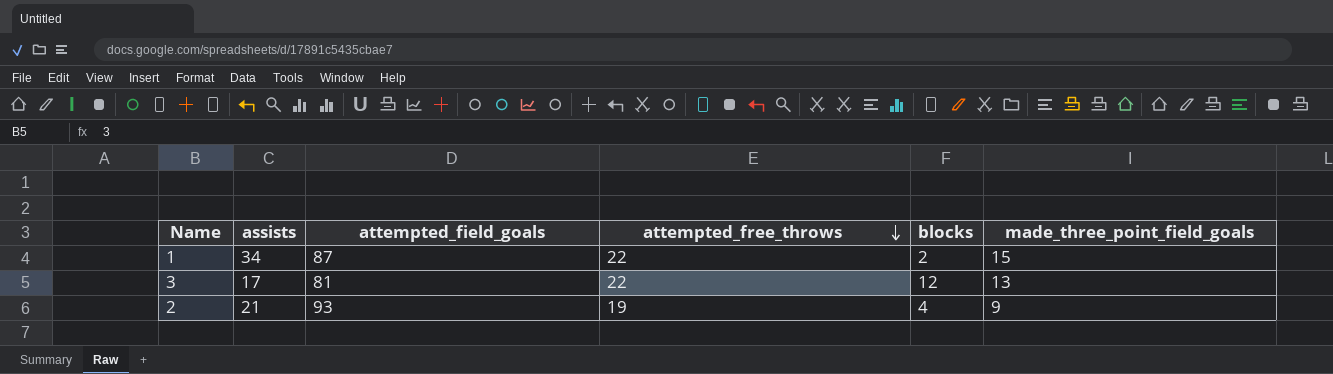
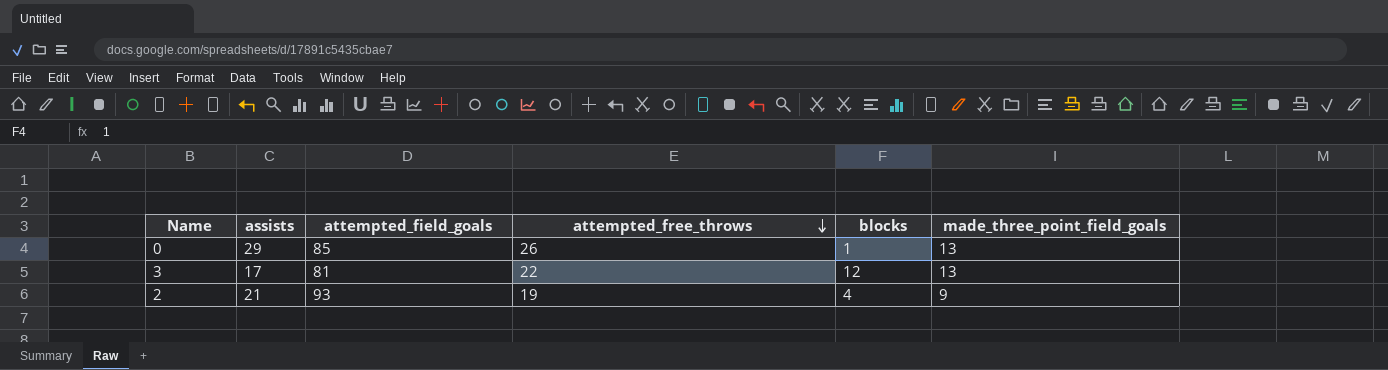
row 1: 34 | 87 | 22 | 2 | 15 -> none
row 0: none -> 29 | 85 | 26 | 1 | 13

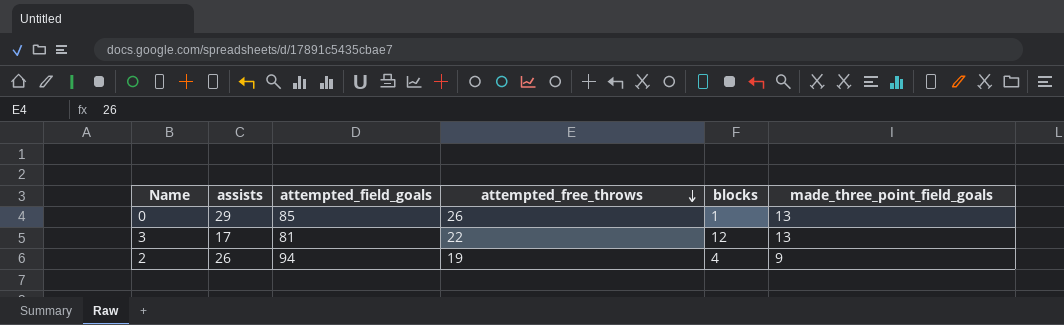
2 | assists: 21 -> 26
2 | attempted_field_goals: 93 -> 94

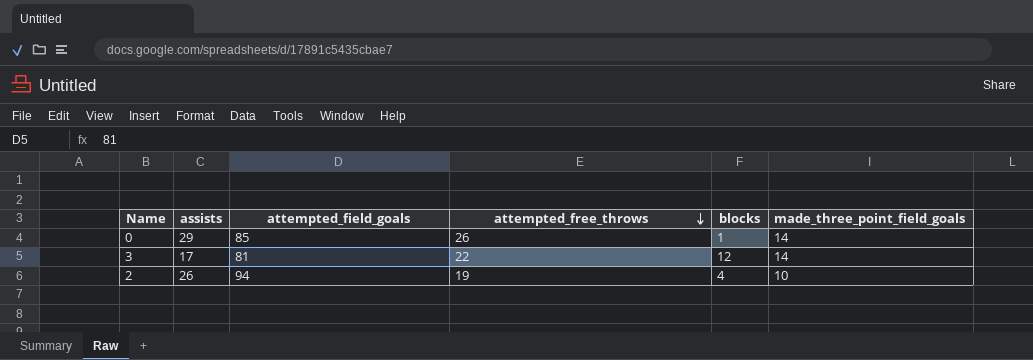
0 | made_three_point_field_goals: 13 -> 14
3 | made_three_point_field_goals: 13 -> 14
2 | made_three_point_field_goals: 9 -> 10

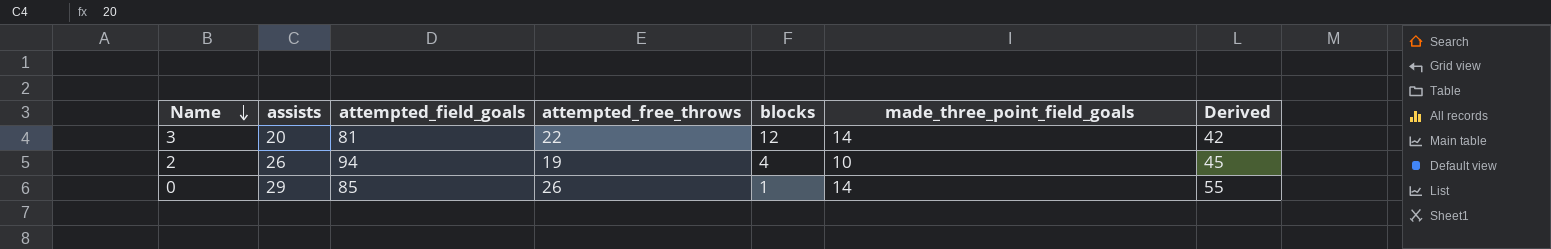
row order: attempted_free_throws descending -> Name descending
column Derived | formula: none -> [assists] + [attempted_free_throws]
3 | assists: 17 -> 20

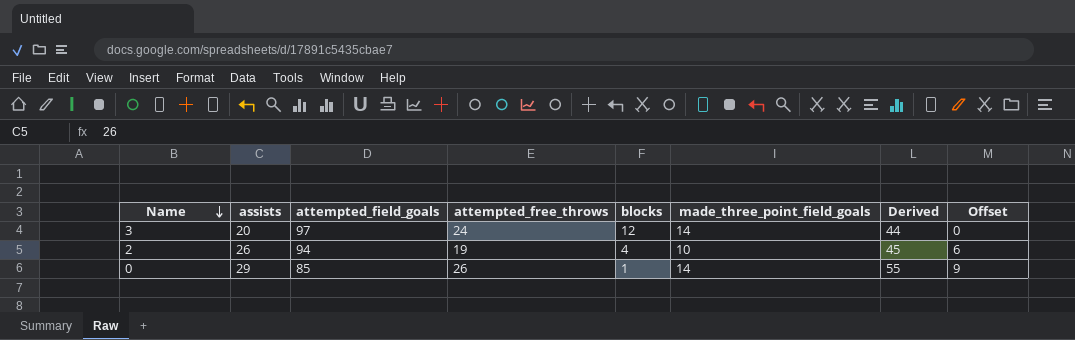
column Offset | formula: none -> [assists] - 20
3 | attempted_field_goals: 81 -> 97
3 | attempted_free_throws: 22 -> 24
3 | Derived: 42 -> 44

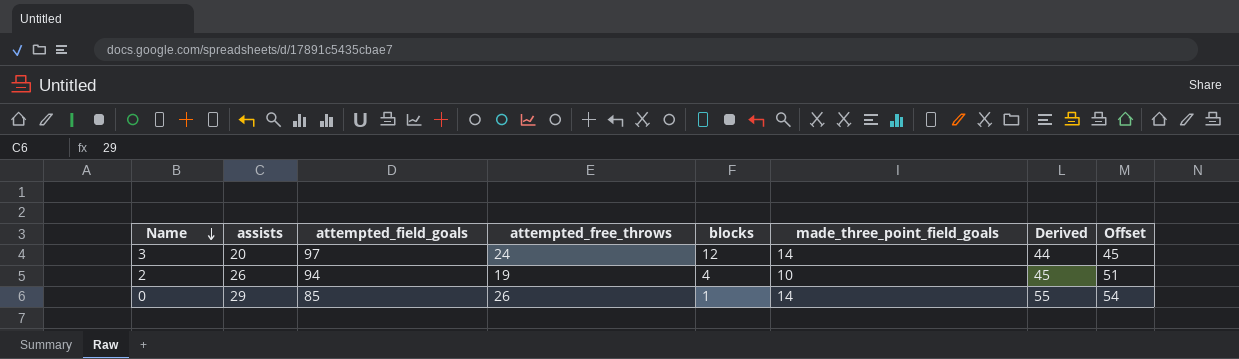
column Offset | formula: [assists] - 20 -> [assists] + 25

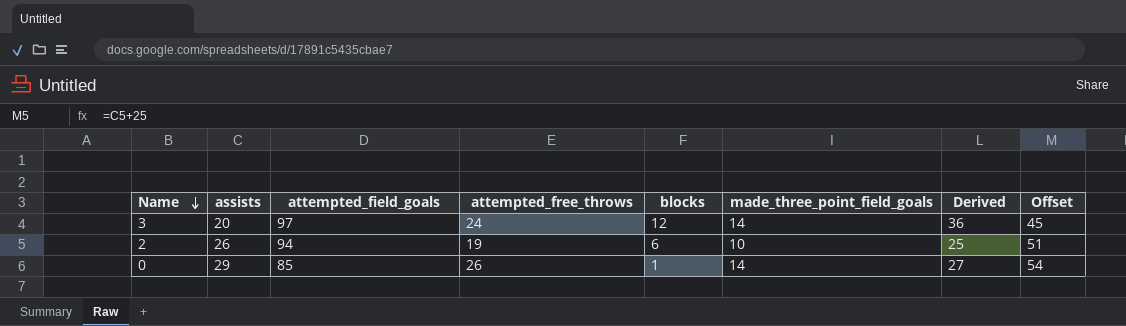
column Derived | formula: [assists] + [attempted_free_throws] -> [attempted_free_throws] + [blocks]
2 | blocks: 4 -> 6

